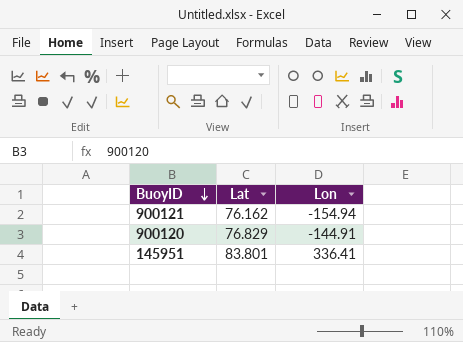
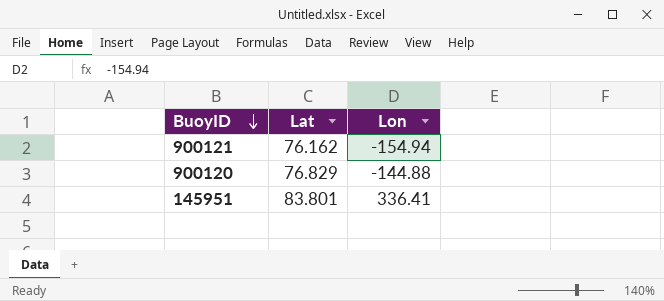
900120 | Lon: -144.91 -> -144.88

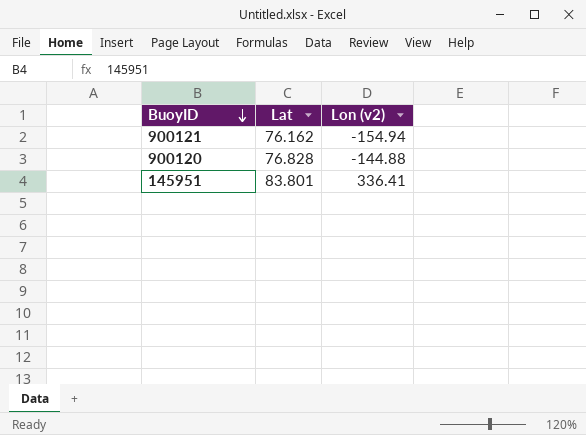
column name: Lon -> Lon (v2)
900120 | Lat: 76.829 -> 76.828

